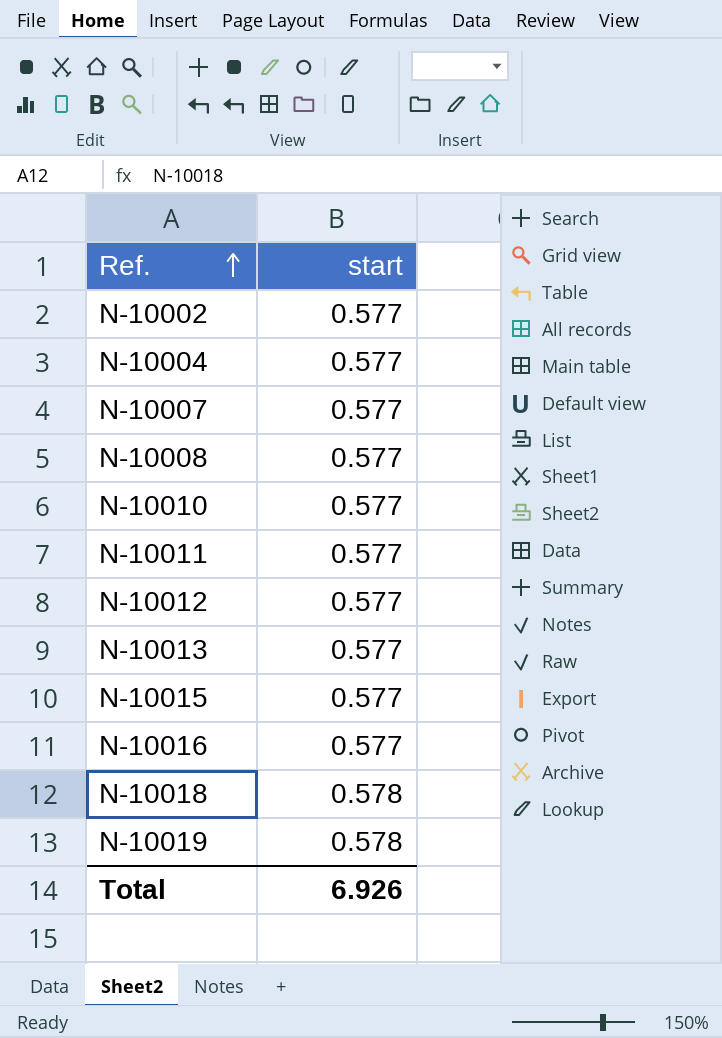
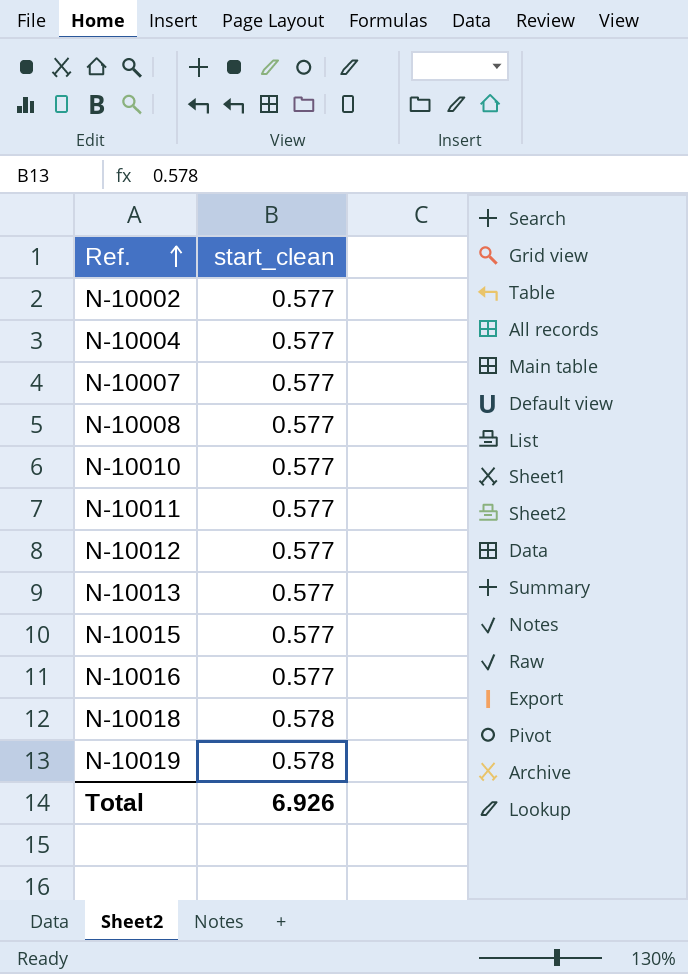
column name: start -> start_clean

